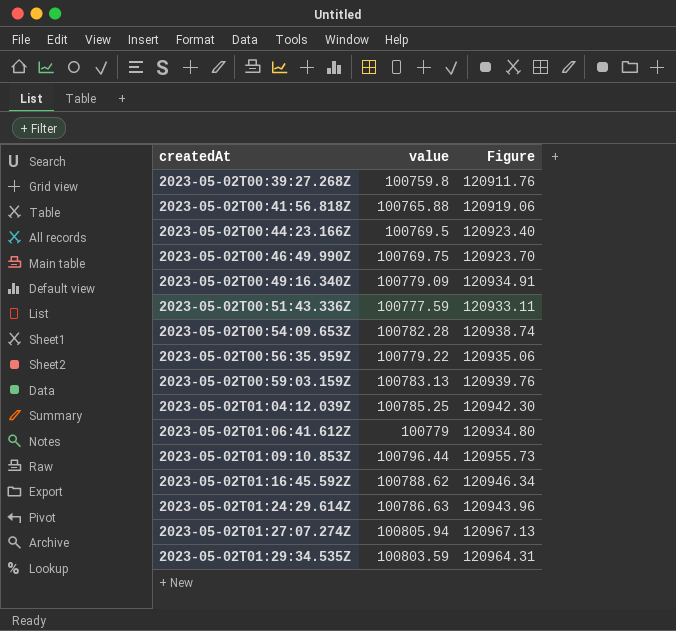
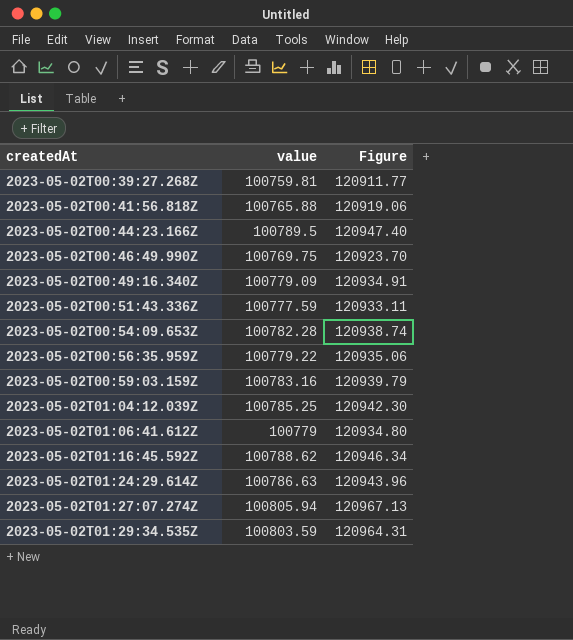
row 2023-05-02T01:09:10.853Z: 100796.44 | 120955.73 -> none
2023-05-02T00:39:27.268Z | value: 100759.8 -> 100759.81
2023-05-02T00:39:27.268Z | Figure: 120911.76 -> 120911.77
2023-05-02T00:44:23.166Z | value: 100769.5 -> 100789.5
2023-05-02T00:44:23.166Z | Figure: 120923.40 -> 120947.40
2023-05-02T00:59:03.159Z | value: 100783.13 -> 100783.16
2023-05-02T00:59:03.159Z | Figure: 120939.76 -> 120939.79

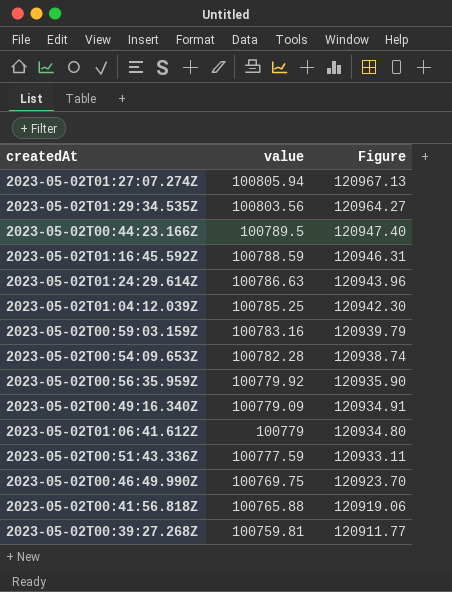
row order: createdAt ascending -> value descending
2023-05-02T01:29:34.535Z | value: 100803.59 -> 100803.56
2023-05-02T01:29:34.535Z | Figure: 120964.31 -> 120964.27
2023-05-02T01:16:45.592Z | value: 100788.62 -> 100788.59
2023-05-02T01:16:45.592Z | Figure: 120946.34 -> 120946.31
2023-05-02T00:56:35.959Z | value: 100779.22 -> 100779.92
2023-05-02T00:56:35.959Z | Figure: 120935.06 -> 120935.90

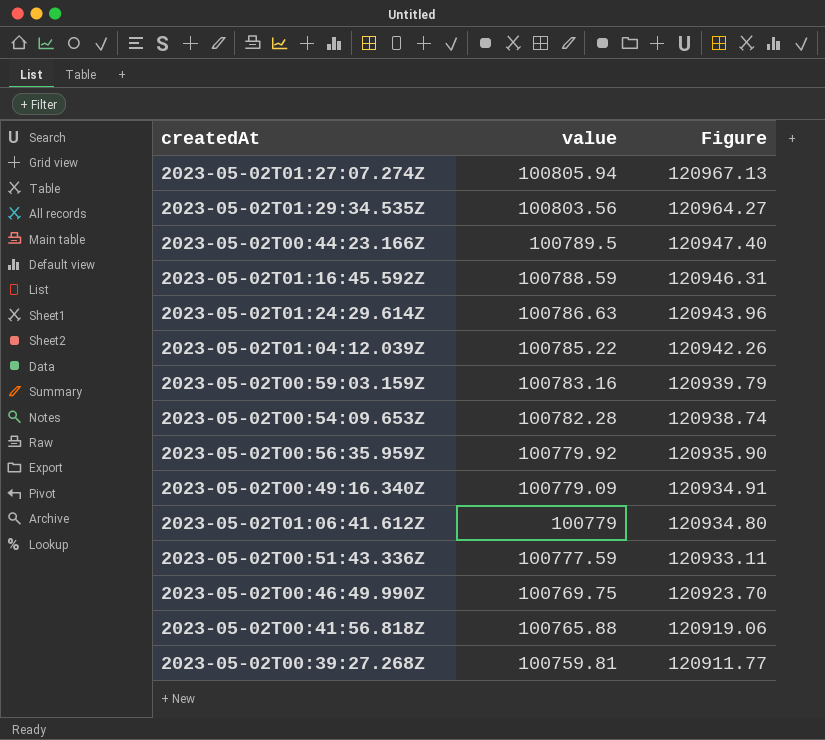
2023-05-02T01:04:12.039Z | value: 100785.25 -> 100785.22
2023-05-02T01:04:12.039Z | Figure: 120942.30 -> 120942.26

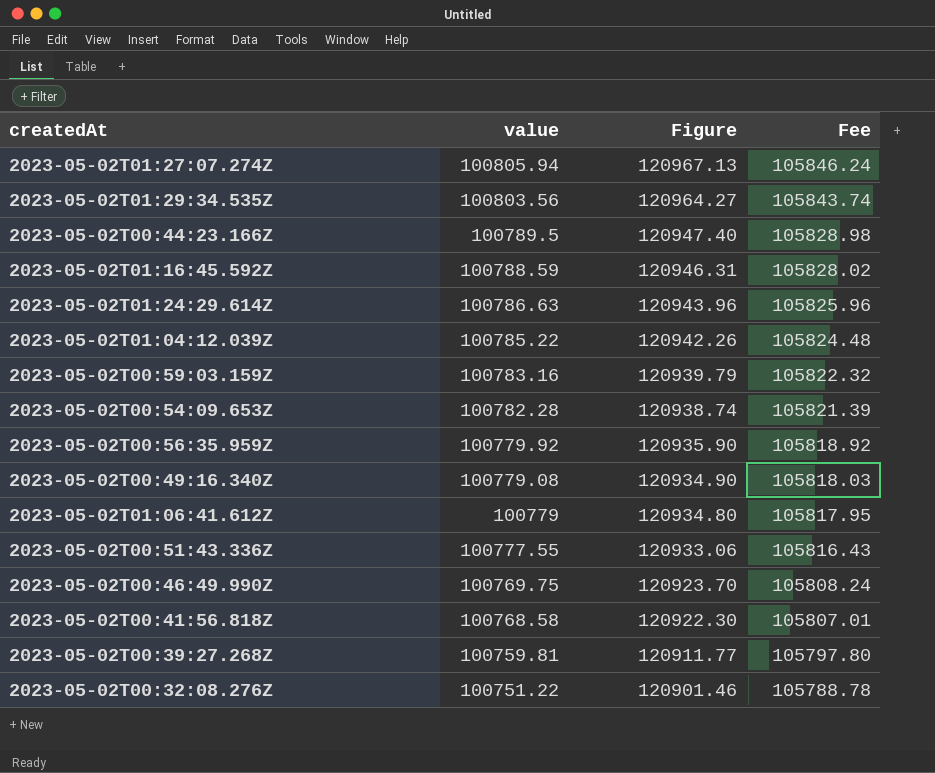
column Fee | formula: none -> [value] * 1.05
2023-05-02T00:49:16.340Z | value: 100779.09 -> 100779.08
2023-05-02T00:49:16.340Z | Figure: 120934.91 -> 120934.90
2023-05-02T00:51:43.336Z | value: 100777.59 -> 100777.55
2023-05-02T00:51:43.336Z | Figure: 120933.11 -> 120933.06
2023-05-02T00:41:56.818Z | value: 100765.88 -> 100768.58
2023-05-02T00:41:56.818Z | Figure: 120919.06 -> 120922.30
row 2023-05-02T00:32:08.276Z: none -> 100751.22 | 120901.46 | 105788.78

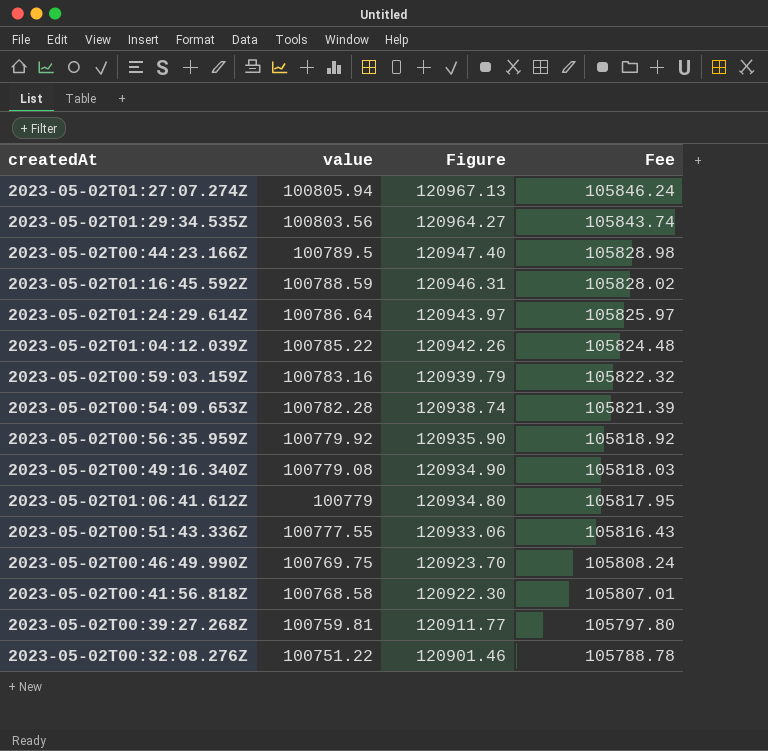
2023-05-02T01:24:29.614Z | value: 100786.63 -> 100786.64
2023-05-02T01:24:29.614Z | Figure: 120943.96 -> 120943.97
2023-05-02T01:24:29.614Z | Fee: 105825.96 -> 105825.97

